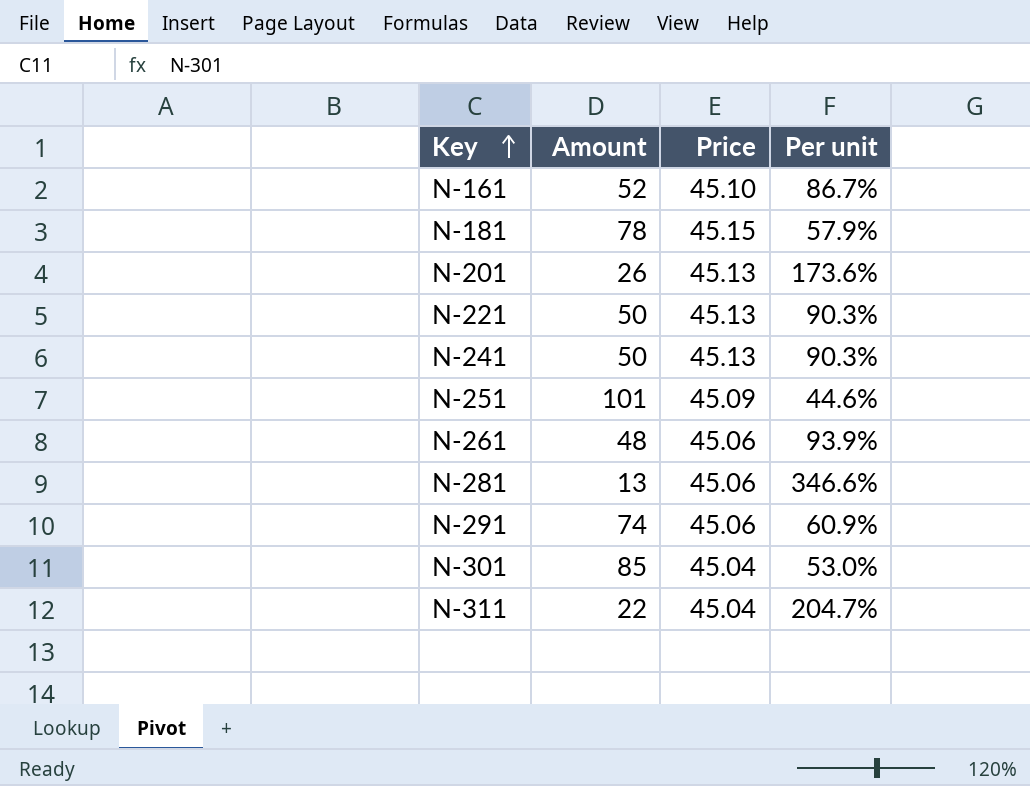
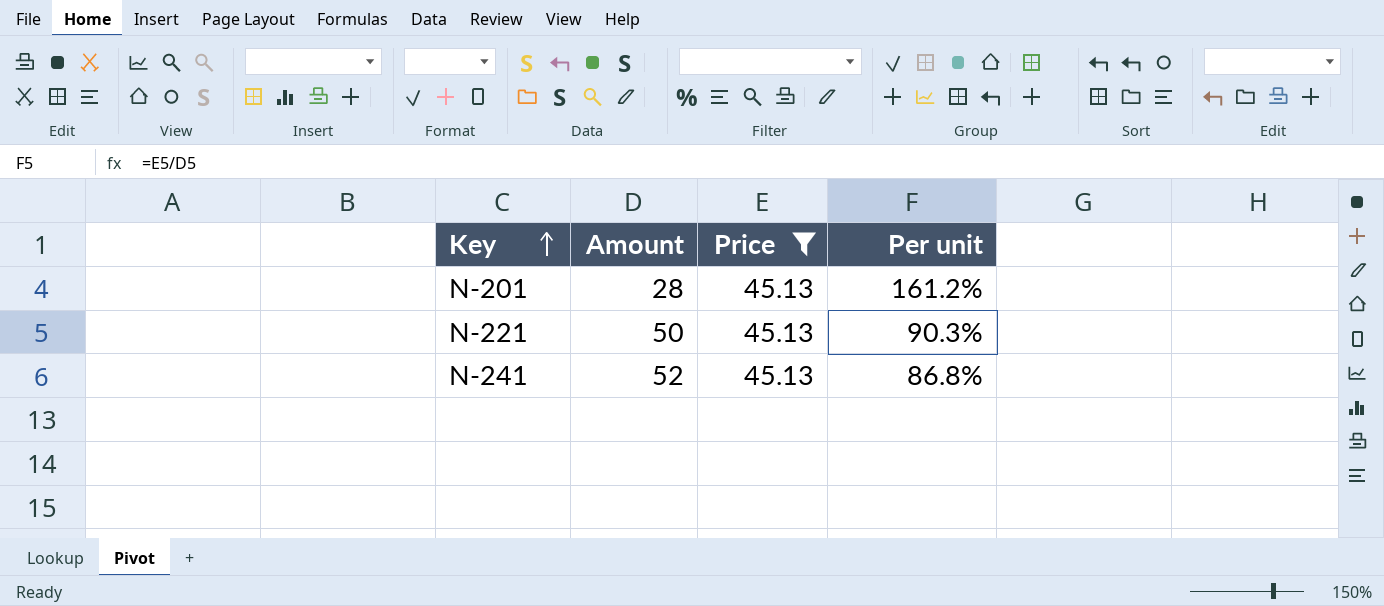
filter: none -> Price = 45.13
N-201 | Amount: 26 -> 28
N-201 | Per unit: 173.6% -> 161.2%
N-241 | Amount: 50 -> 52
N-241 | Per unit: 90.3% -> 86.8%

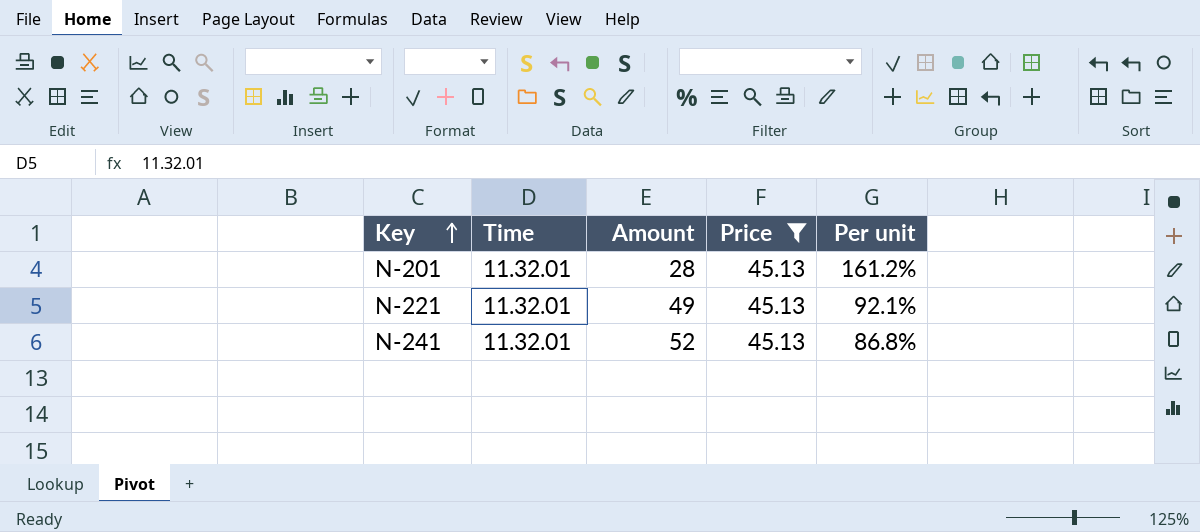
column Time | position: none -> 2
N-221 | Amount: 50 -> 49
N-221 | Per unit: 90.3% -> 92.1%

